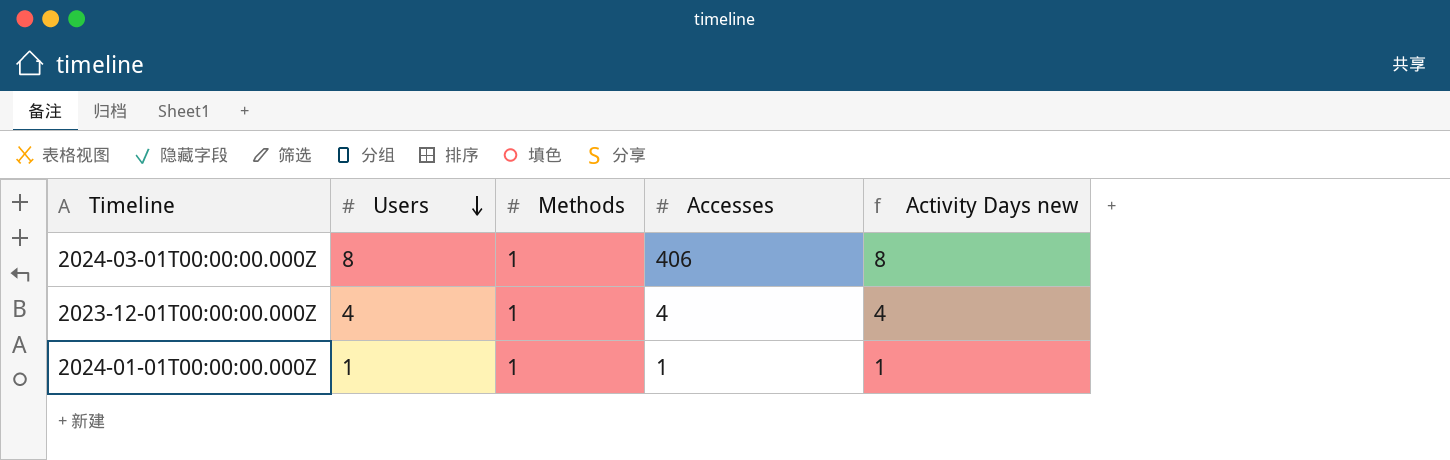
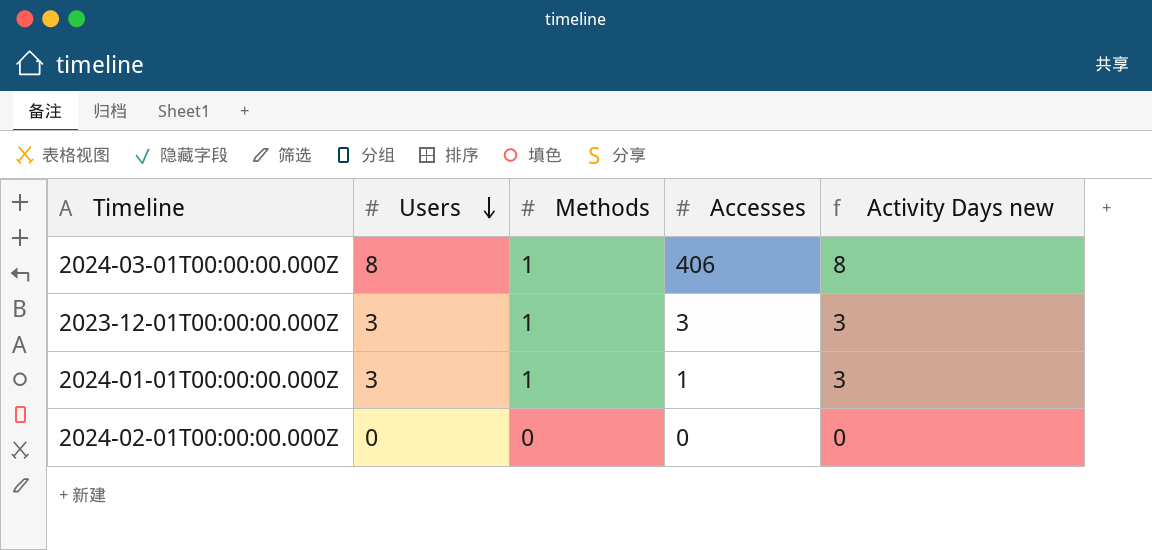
2023-12-01T00:00:00.000Z | Users: 4 -> 3
2023-12-01T00:00:00.000Z | Accesses: 4 -> 3
2023-12-01T00:00:00.000Z | Activity Days new: 4 -> 3
2024-01-01T00:00:00.000Z | Users: 1 -> 3
2024-01-01T00:00:00.000Z | Activity Days new: 1 -> 3
row 2024-02-01T00:00:00.000Z: none -> 0 | 0 | 0 | 0

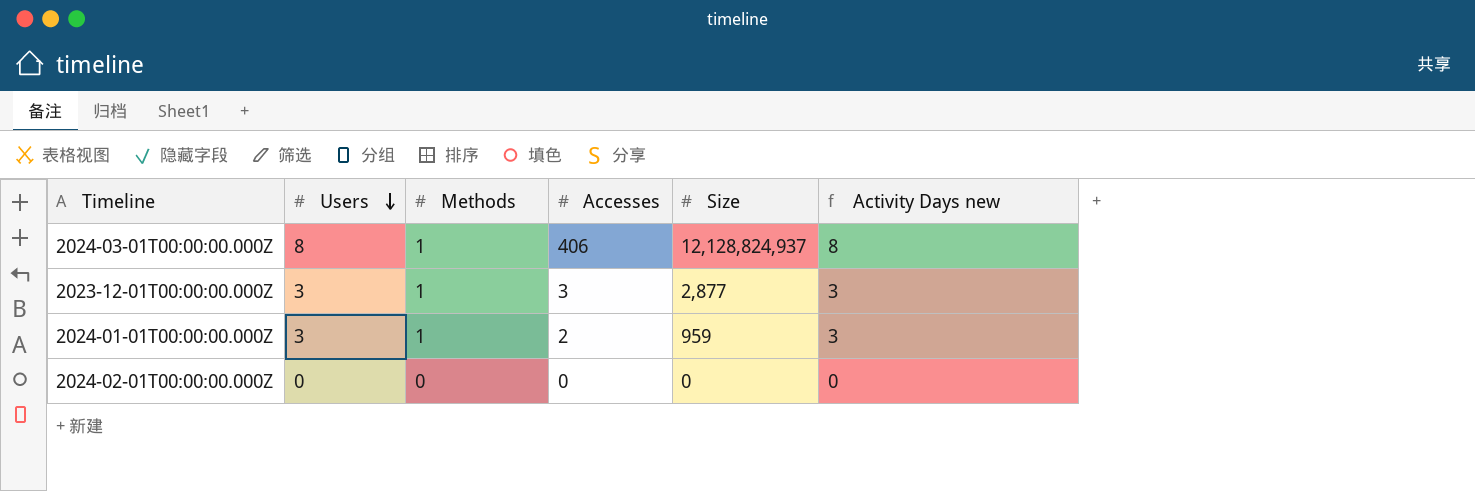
column Size | position: none -> 5
2024-01-01T00:00:00.000Z | Accesses: 1 -> 2

